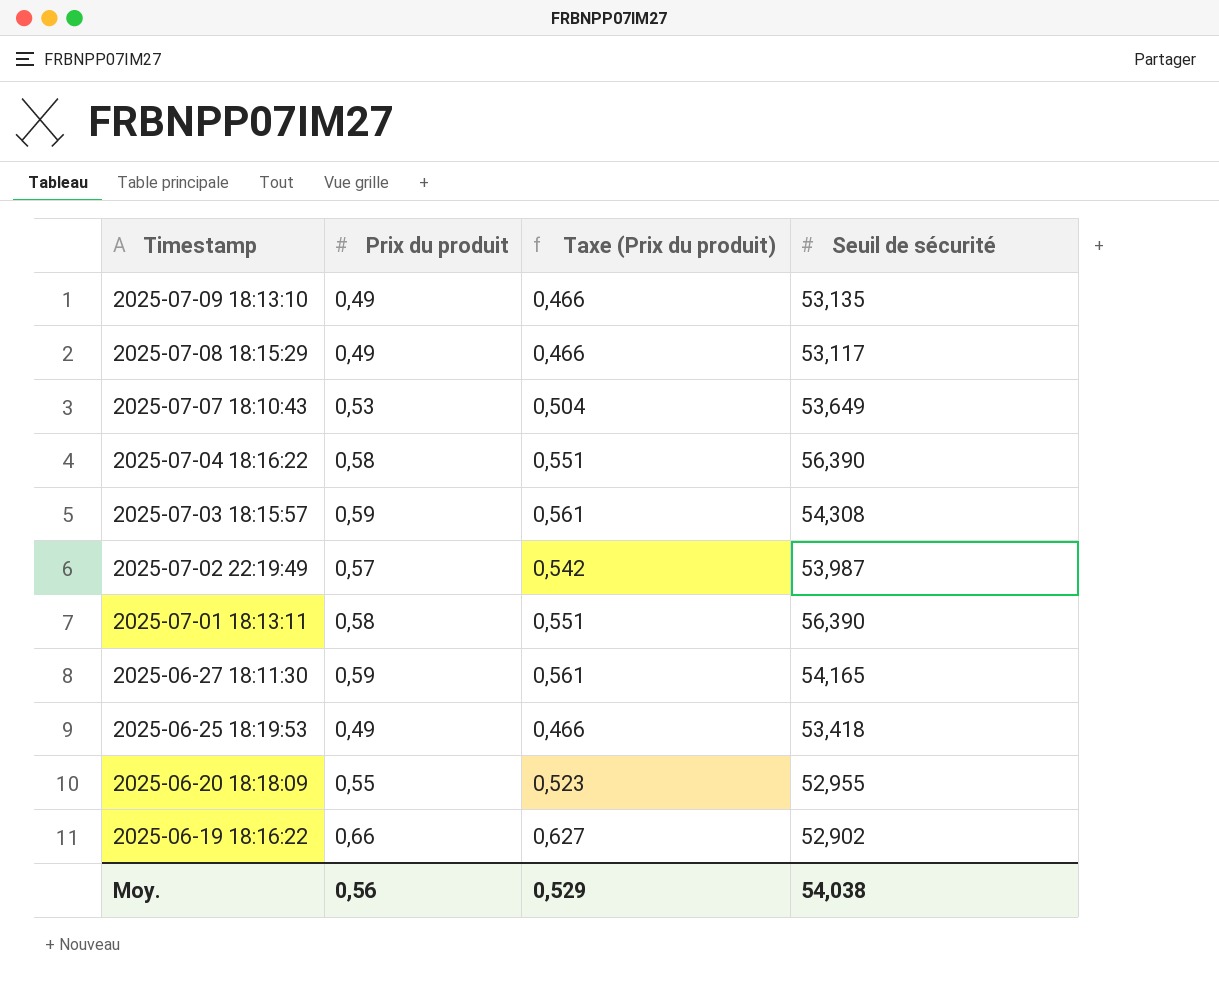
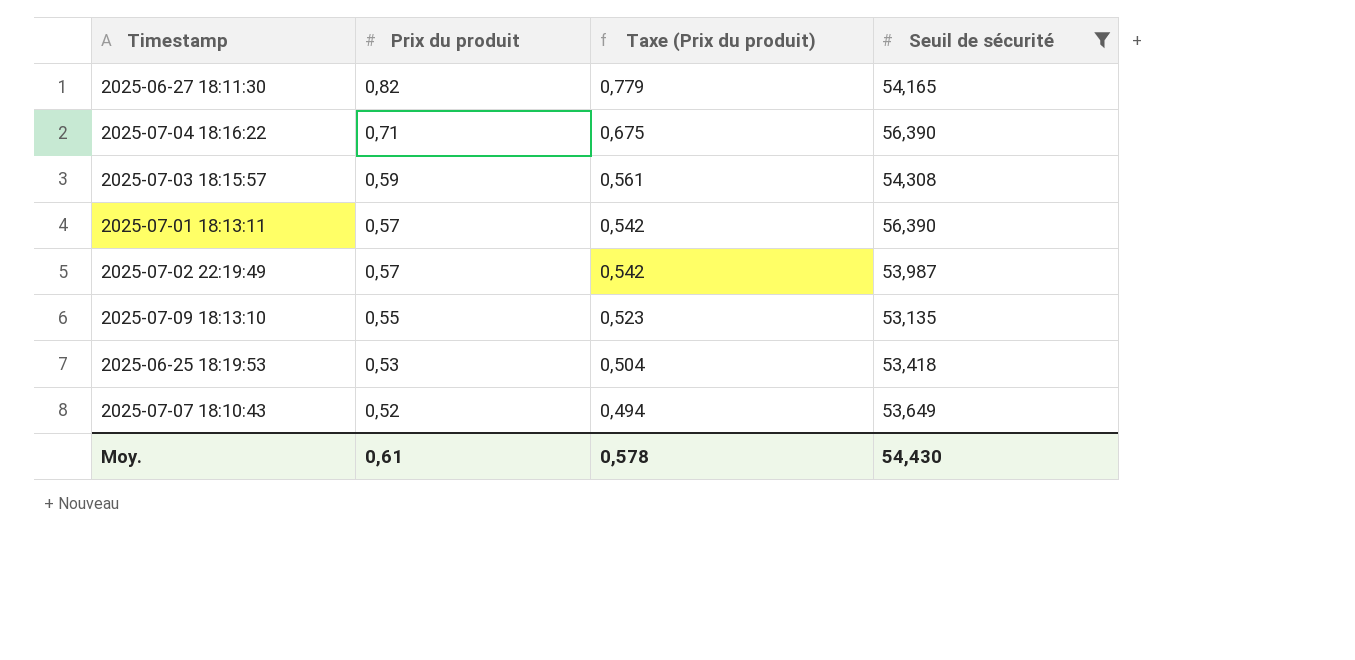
filter: none -> Seuil de sécurité >= 53,135
row order: Timestamp descending -> Prix du produit descending
2025-06-27 18:11:30 | Prix du produit: 0,59 -> 0,82
2025-06-27 18:11:30 | Taxe (Prix du produit): 0,561 -> 0,779
2025-07-04 18:16:22 | Prix du produit: 0,58 -> 0,71
2025-07-04 18:16:22 | Taxe (Prix du produit): 0,551 -> 0,675
2025-07-01 18:13:11 | Prix du produit: 0,58 -> 0,57
2025-07-01 18:13:11 | Taxe (Prix du produit): 0,551 -> 0,542
2025-07-09 18:13:10 | Prix du produit: 0,49 -> 0,55
2025-07-09 18:13:10 | Taxe (Prix du produit): 0,466 -> 0,523
2025-06-25 18:19:53 | Prix du produit: 0,49 -> 0,53
2025-06-25 18:19:53 | Taxe (Prix du produit): 0,466 -> 0,504
2025-07-07 18:10:43 | Prix du produit: 0,53 -> 0,52
2025-07-07 18:10:43 | Taxe (Prix du produit): 0,504 -> 0,494
Moy. | Prix du produit: 0,56 -> 0,61
Moy. | Taxe (Prix du produit): 0,529 -> 0,578
Moy. | Seuil de sécurité: 54,038 -> 54,430

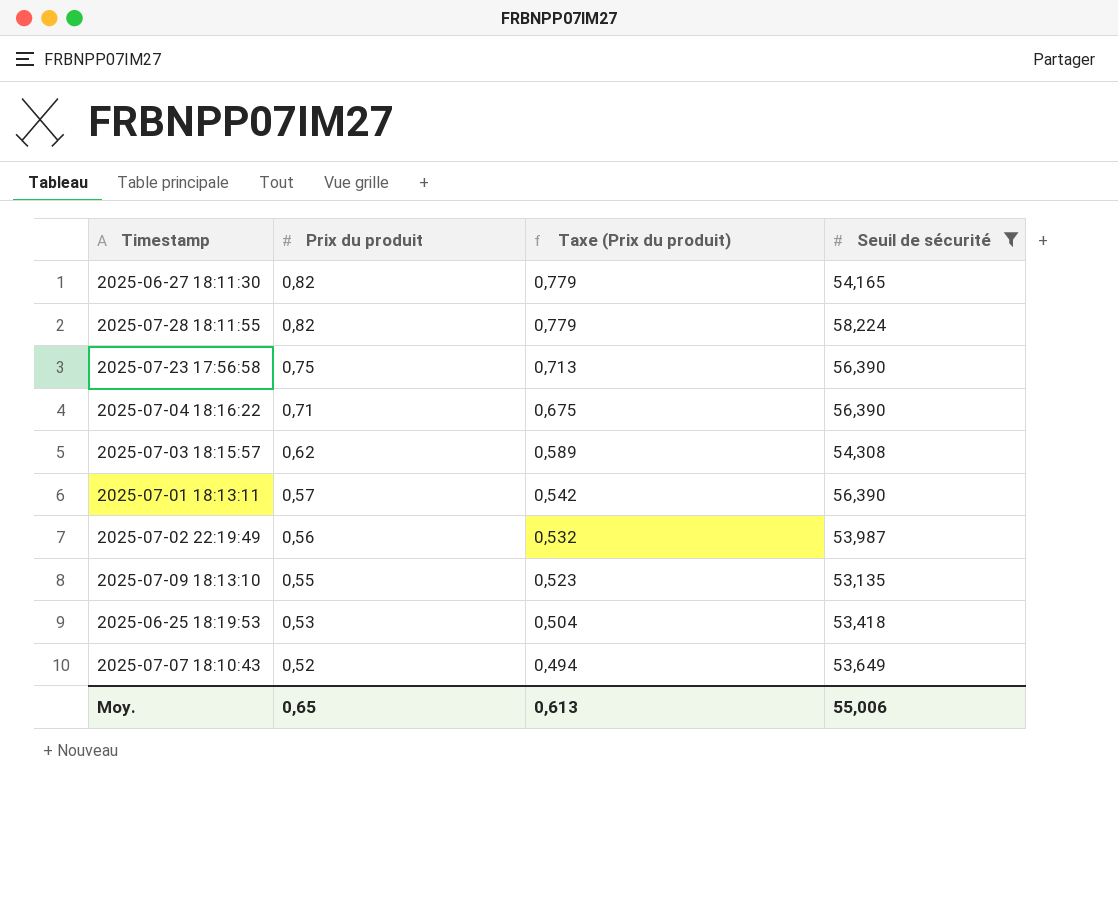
row 2025-07-28 18:11:55: none -> 0,82 | 0,779 | 58,224
row 2025-07-23 17:56:58: none -> 0,75 | 0,713 | 56,390
2025-07-03 18:15:57 | Prix du produit: 0,59 -> 0,62
2025-07-03 18:15:57 | Taxe (Prix du produit): 0,561 -> 0,589
2025-07-02 22:19:49 | Prix du produit: 0,57 -> 0,56
2025-07-02 22:19:49 | Taxe (Prix du produit): 0,542 -> 0,532
Moy. | Prix du produit: 0,61 -> 0,65
Moy. | Taxe (Prix du produit): 0,578 -> 0,613
Moy. | Seuil de sécurité: 54,430 -> 55,006

